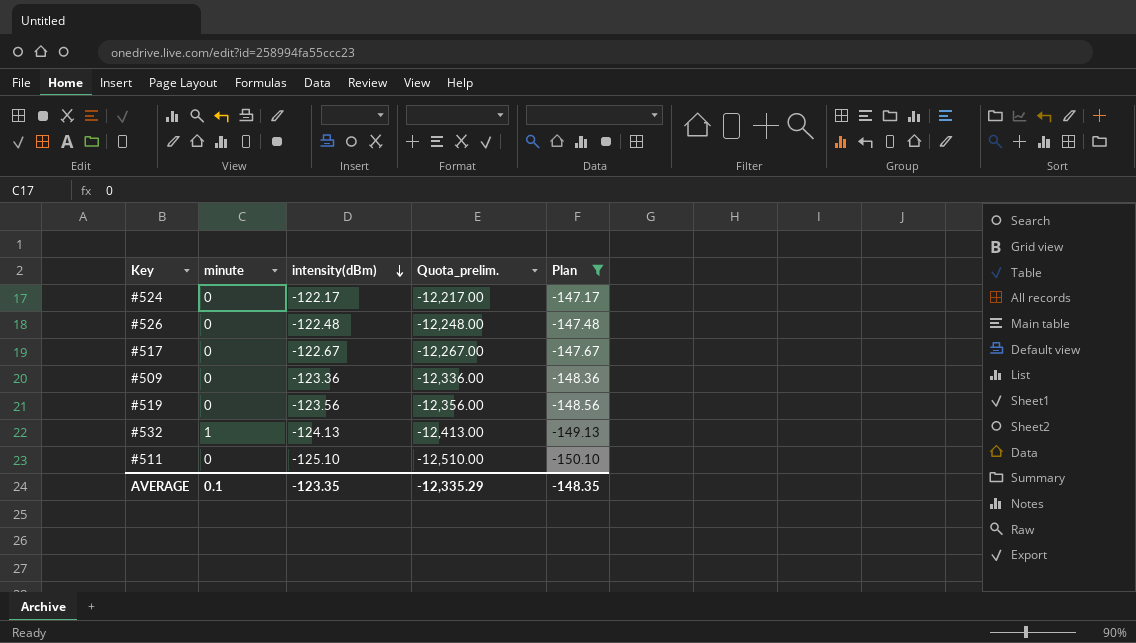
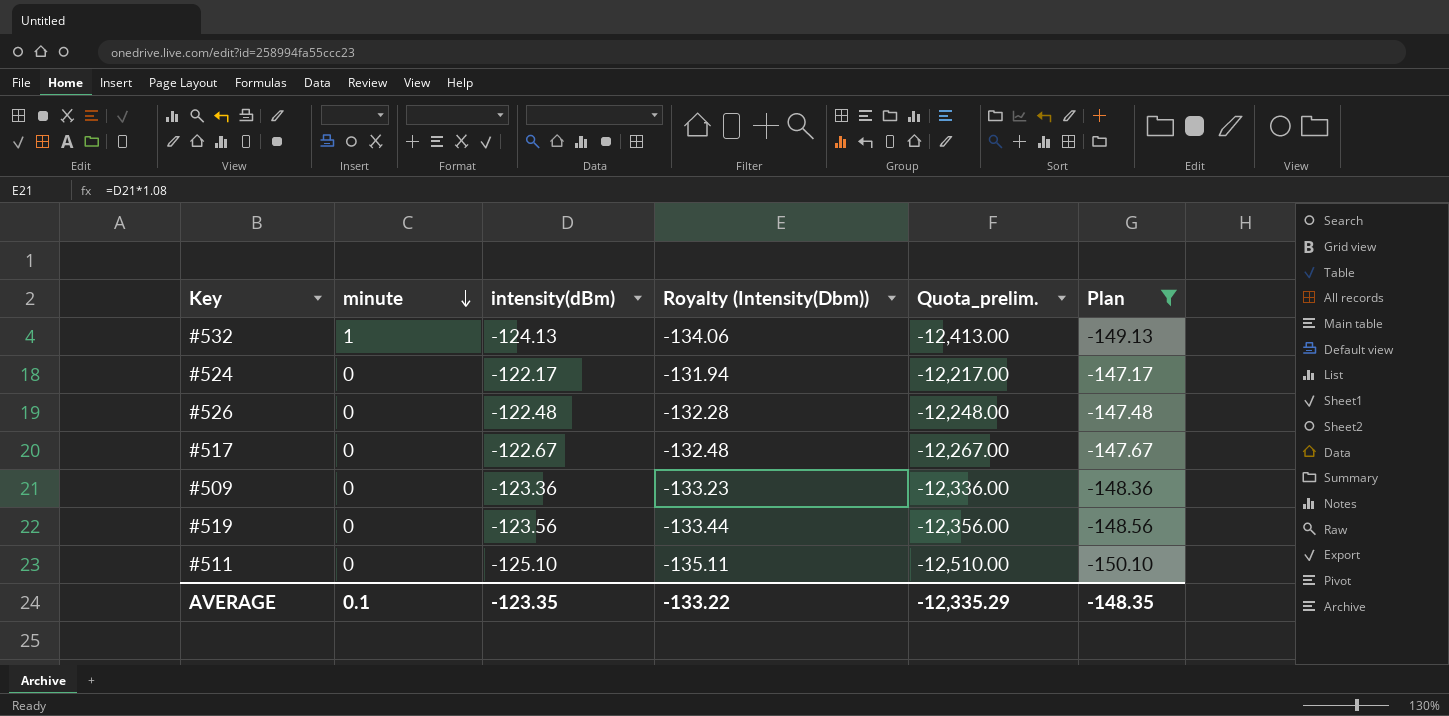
row order: intensity(dBm) descending -> minute descending
column Royalty (Intensity(Dbm)) | formula: none -> [intensity(dBm)] * 1.08

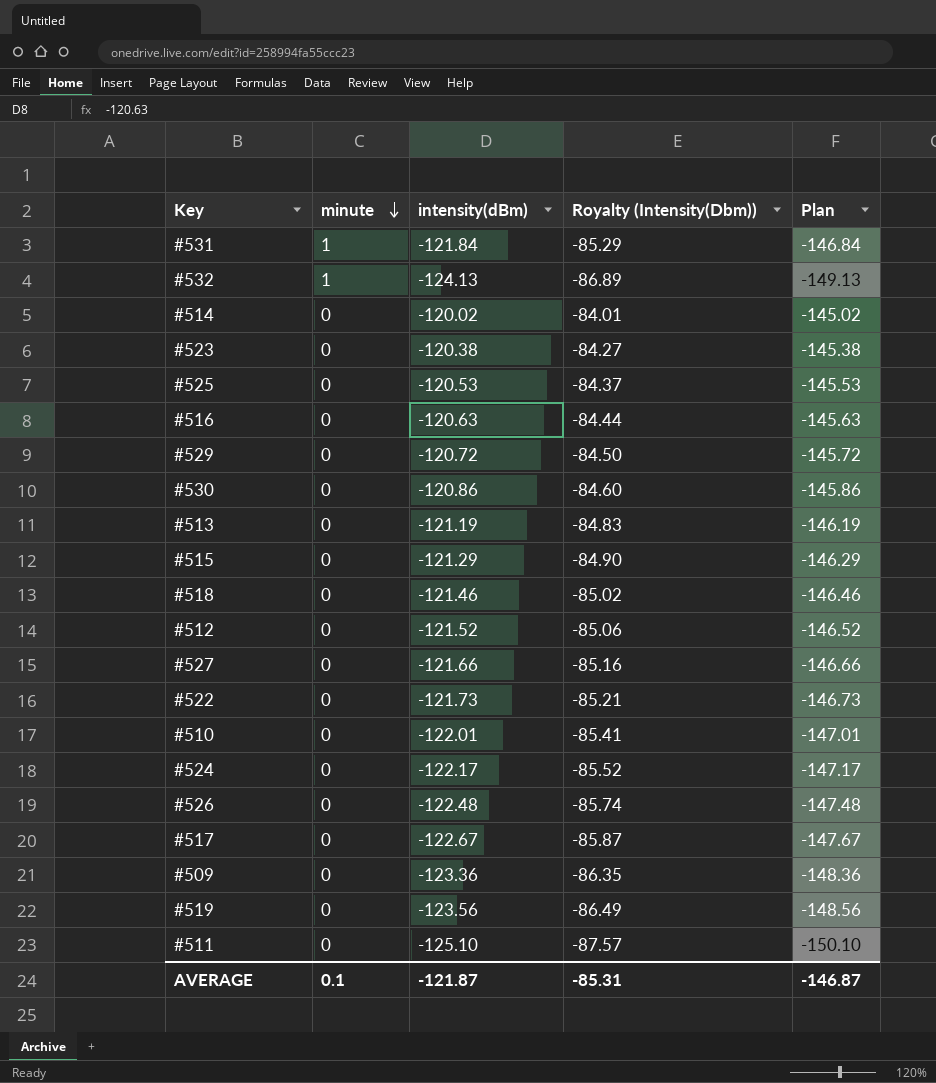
filter: Plan <= -147.17 -> none
column Quota_prelim. | formula: [intensity(dBm)] * 100 -> none
column Royalty (Intensity(Dbm)) | formula: [intensity(dBm)] * 1.08 -> [intensity(dBm)] * 0.7
AVERAGE | intensity(dBm): -123.35 -> -121.87
AVERAGE | Royalty (Intensity(Dbm)): -133.22 -> -85.31
AVERAGE | Plan: -148.35 -> -146.87

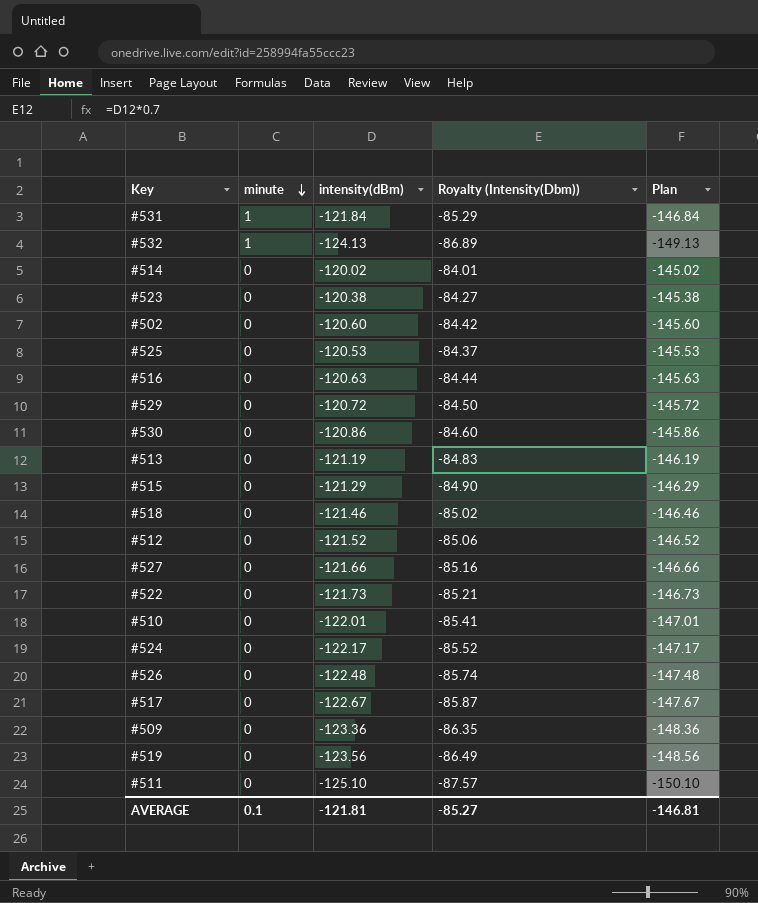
row #502: none -> 0 | -120.60 | -84.42 | -145.60
AVERAGE | intensity(dBm): -121.87 -> -121.81
AVERAGE | Royalty (Intensity(Dbm)): -85.31 -> -85.27
AVERAGE | Plan: -146.87 -> -146.81

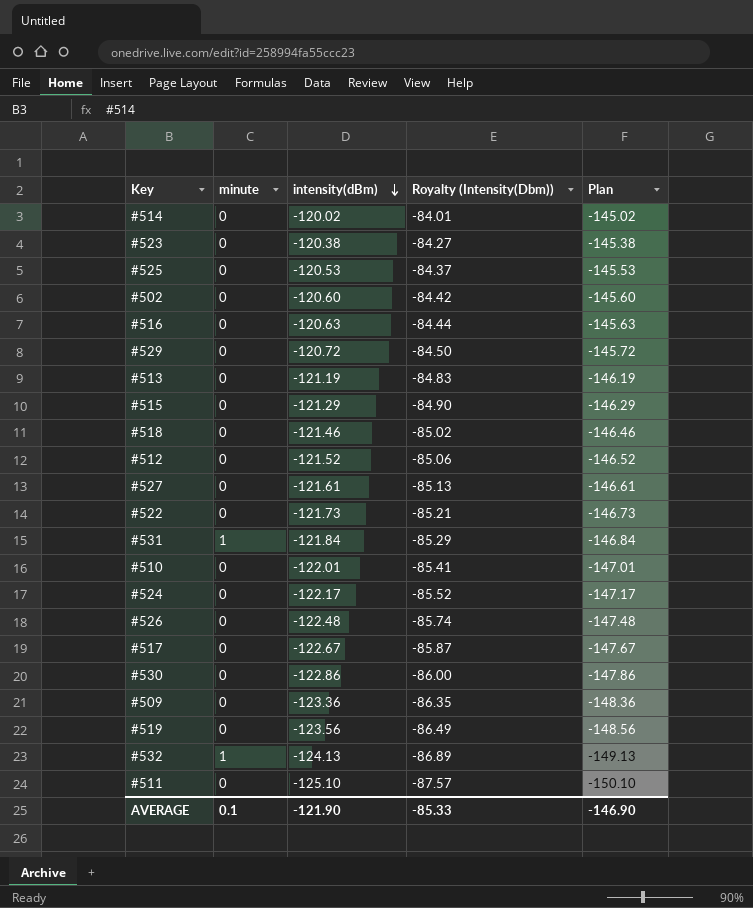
row order: minute descending -> intensity(dBm) descending
#527 | intensity(dBm): -121.66 -> -121.61
#527 | Royalty (Intensity(Dbm)): -85.16 -> -85.13
#527 | Plan: -146.66 -> -146.61
#530 | intensity(dBm): -120.86 -> -122.86
#530 | Royalty (Intensity(Dbm)): -84.60 -> -86.00
#530 | Plan: -145.86 -> -147.86
AVERAGE | intensity(dBm): -121.81 -> -121.90
AVERAGE | Royalty (Intensity(Dbm)): -85.27 -> -85.33
AVERAGE | Plan: -146.81 -> -146.90

